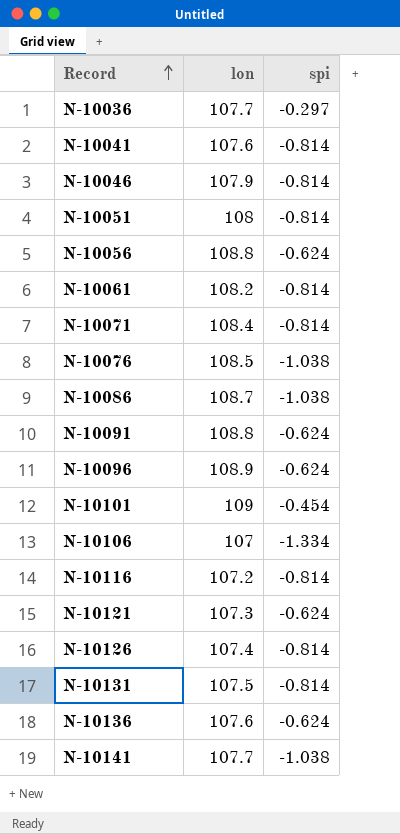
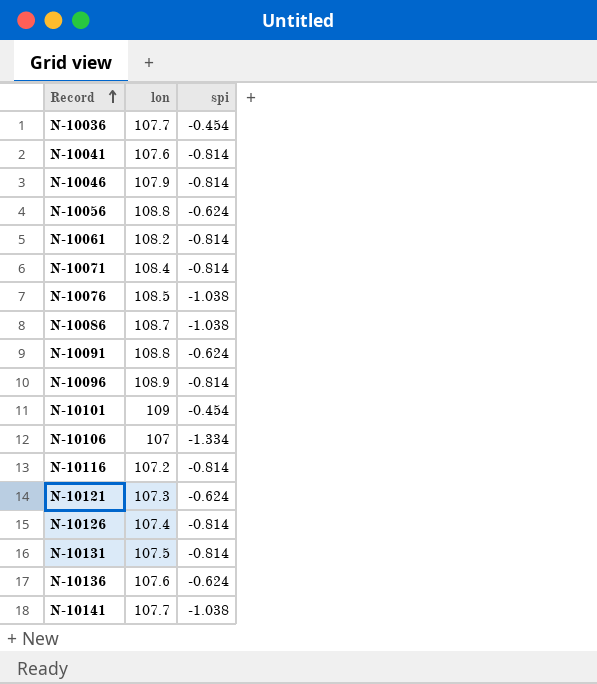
row N-10051: 108 | -0.814 -> none
N-10036 | spi: -0.297 -> -0.454
N-10096 | spi: -0.624 -> -0.814

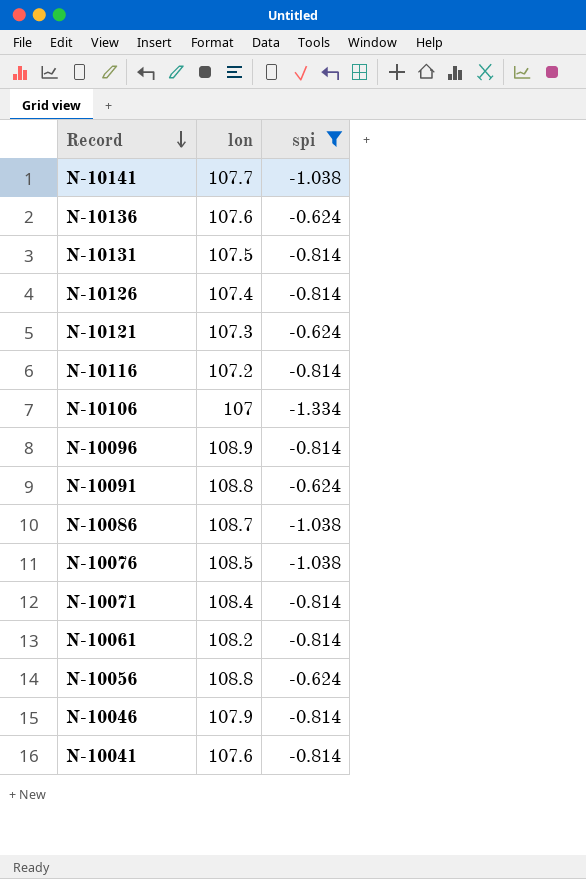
filter: none -> spi != -0.454
row order: Record ascending -> Record descending

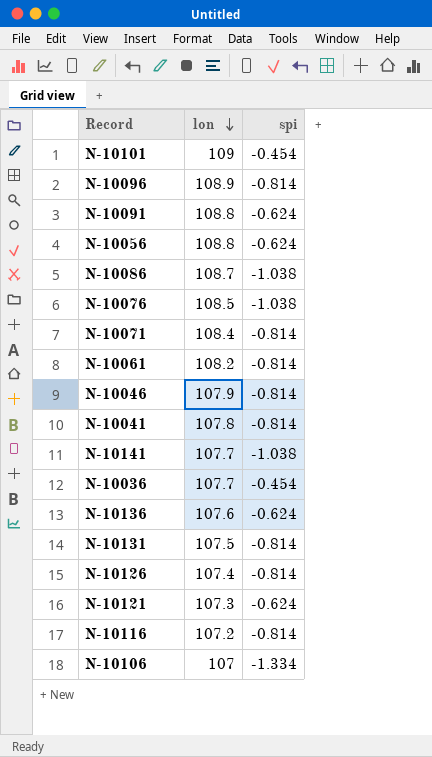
filter: spi != -0.454 -> none
row order: Record descending -> lon descending
N-10041 | lon: 107.6 -> 107.8

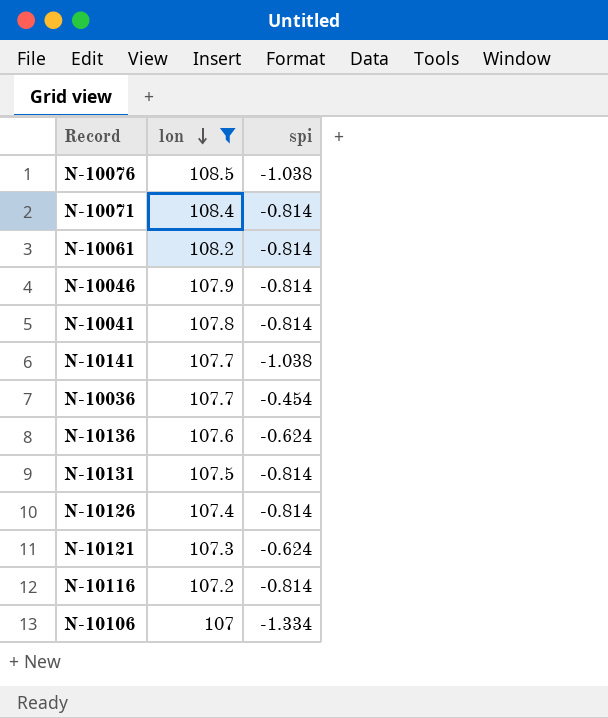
filter: none -> lon <= 108.5

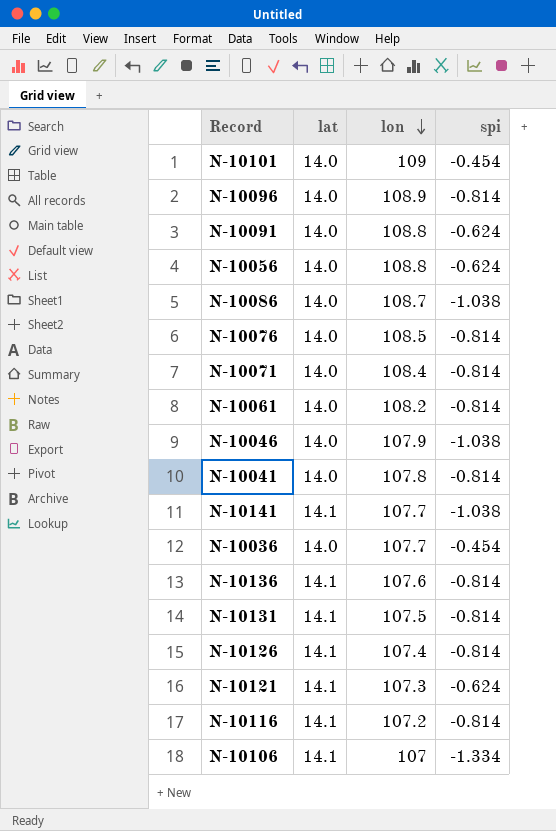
filter: lon <= 108.5 -> none
column lat | position: none -> 2
N-10076 | spi: -1.038 -> -0.814
N-10046 | spi: -0.814 -> -1.038
N-10136 | spi: -0.624 -> -0.814

